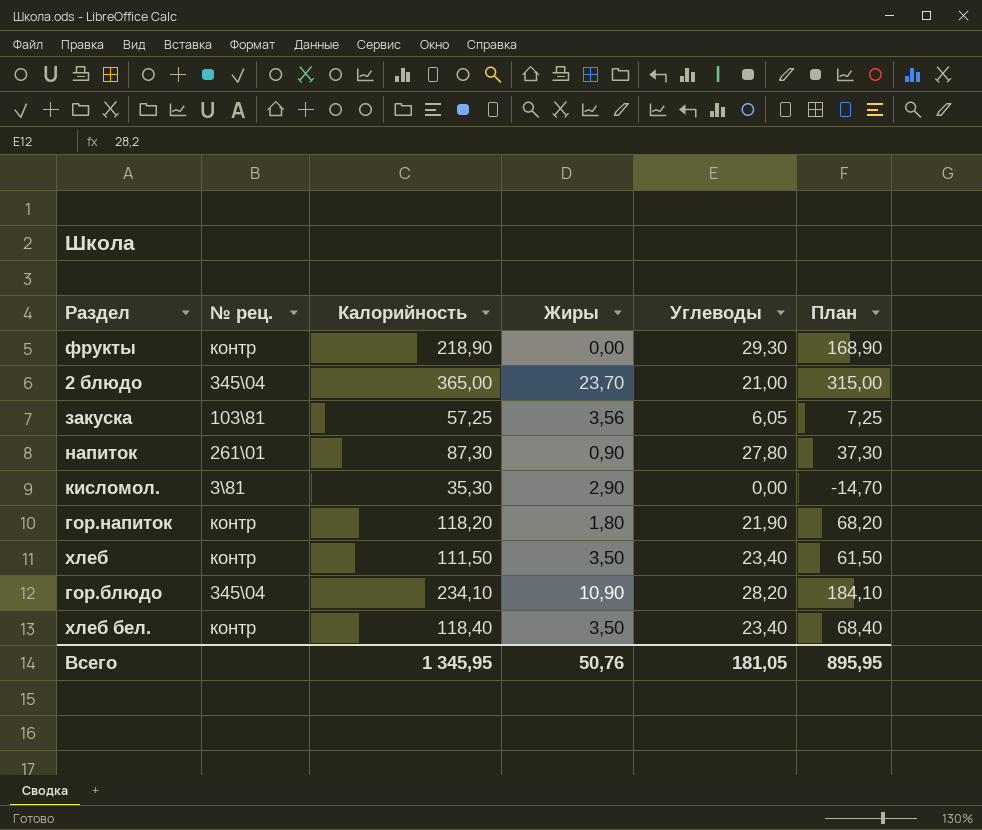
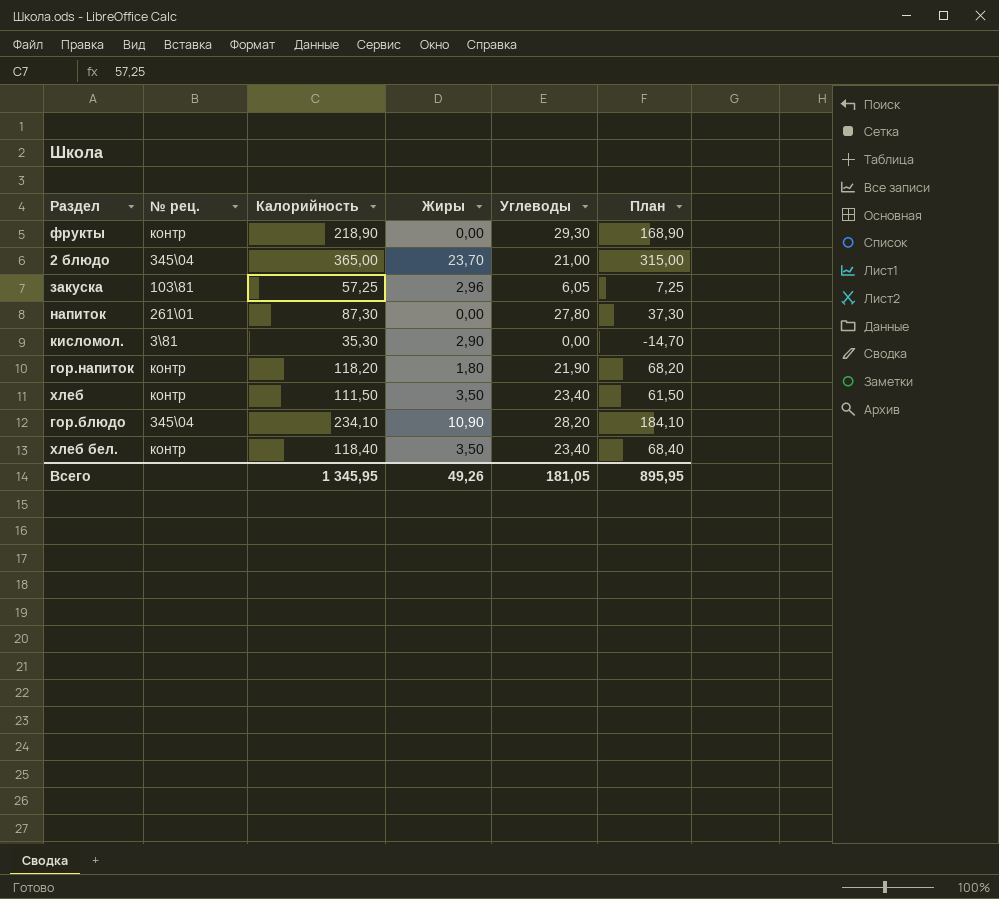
закуска | Жиры: 3,56 -> 2,96
напиток | Жиры: 0,90 -> 0,00
Всего | Жиры: 50,76 -> 49,26

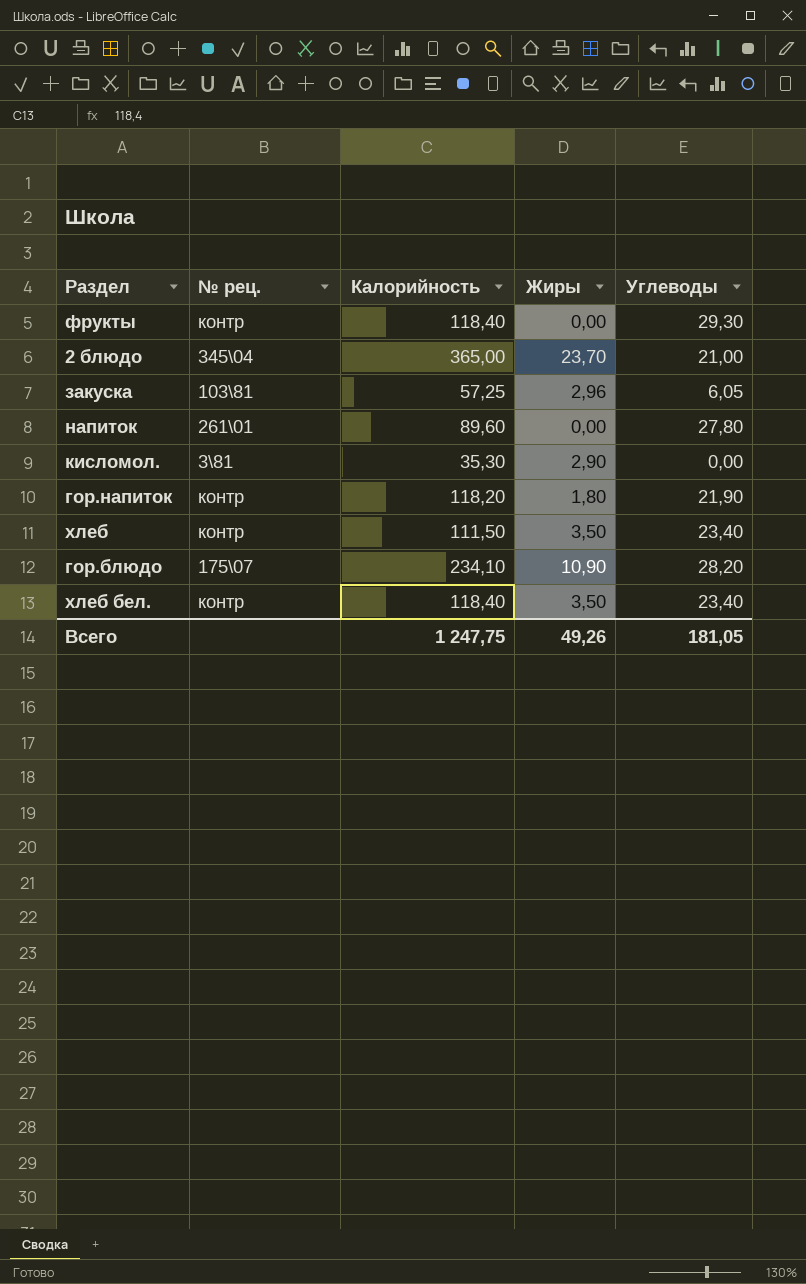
column План | formula: [Калорийность] - 50 -> none
фрукты | Калорийность: 218,90 -> 118,40
напиток | Калорийность: 87,30 -> 89,60
гор.блюдо | № рец.: 345\04 -> 175\07
Всего | Калорийность: 1 345,95 -> 1 247,75

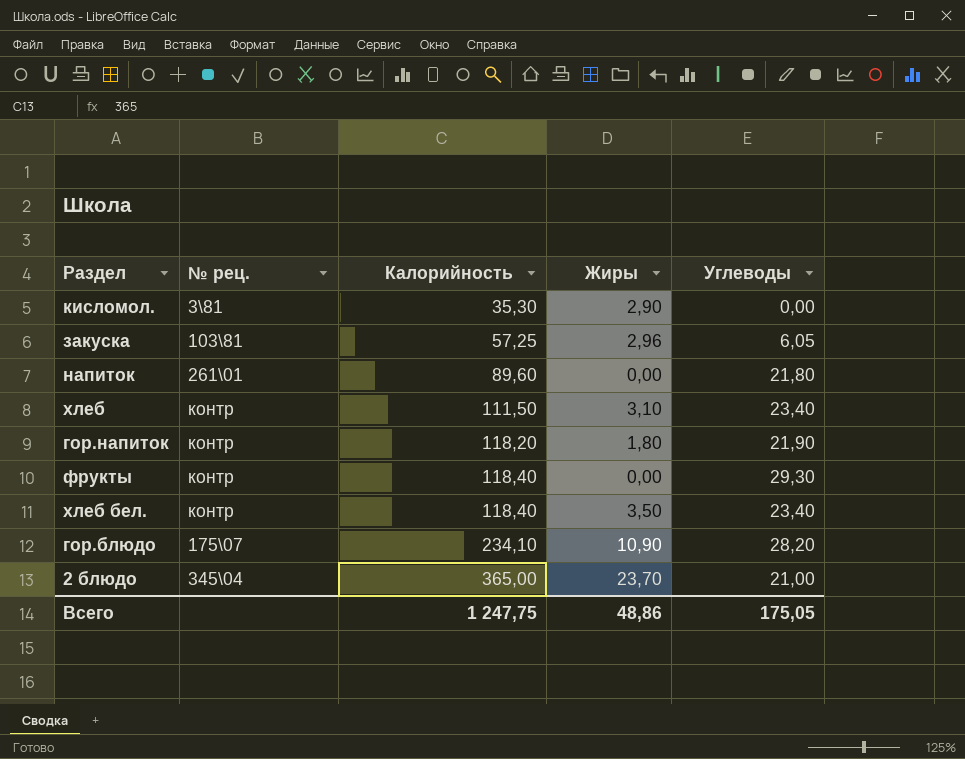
row order: none -> Калорийность ascending
напиток | Углеводы: 27,80 -> 21,80
хлеб | Жиры: 3,50 -> 3,10
Всего | Жиры: 49,26 -> 48,86
Всего | Углеводы: 181,05 -> 175,05

